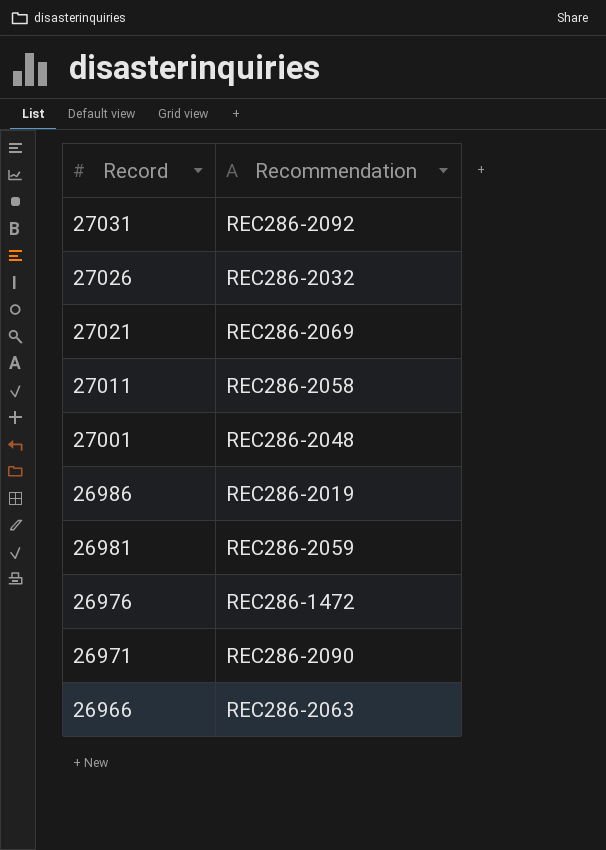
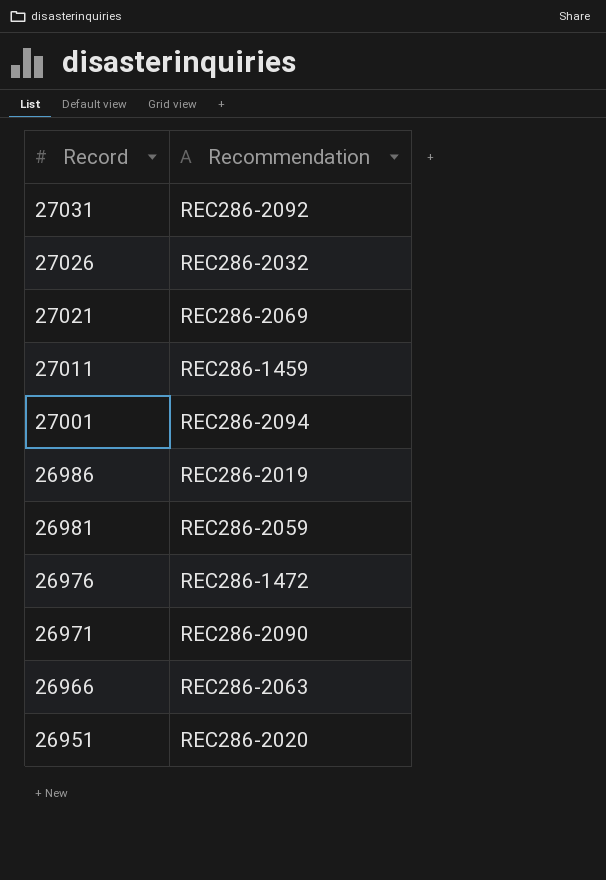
27011 | Recommendation: REC286-2058 -> REC286-1459
27001 | Recommendation: REC286-2048 -> REC286-2094
row 26951: none -> REC286-2020

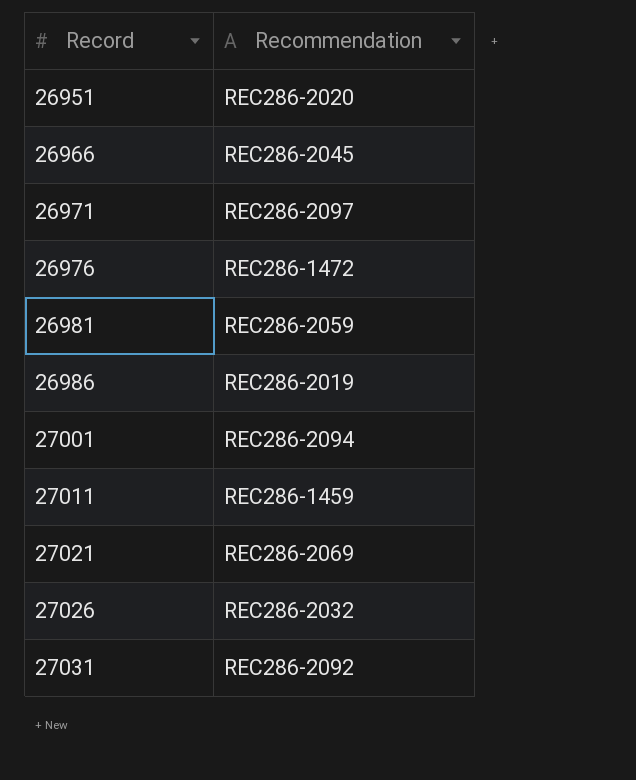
row order: Record descending -> Record ascending
26966 | Recommendation: REC286-2063 -> REC286-2045
26971 | Recommendation: REC286-2090 -> REC286-2097

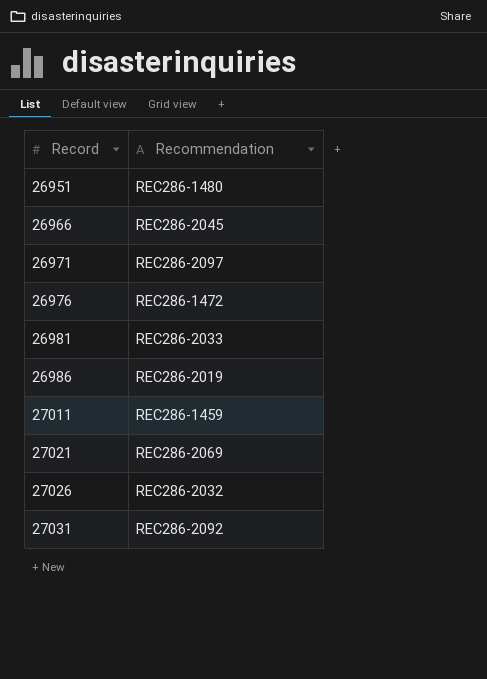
row 27001: REC286-2094 -> none
26951 | Recommendation: REC286-2020 -> REC286-1480
26981 | Recommendation: REC286-2059 -> REC286-2033

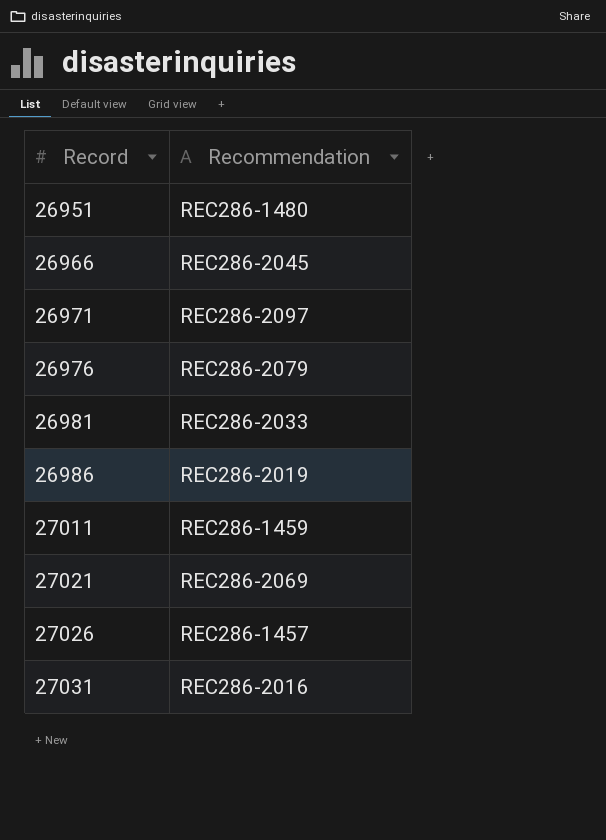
26976 | Recommendation: REC286-1472 -> REC286-2079
27026 | Recommendation: REC286-2032 -> REC286-1457
27031 | Recommendation: REC286-2092 -> REC286-2016

